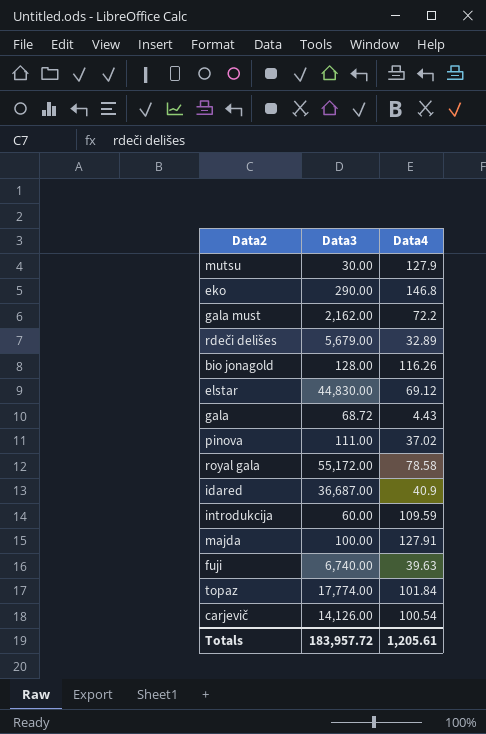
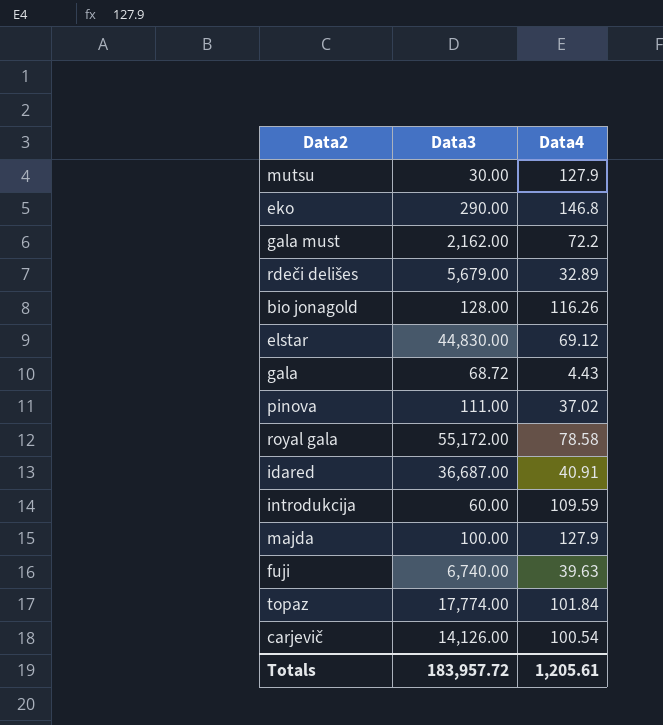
idared | Data4: 40.9 -> 40.91
majda | Data4: 127.91 -> 127.9

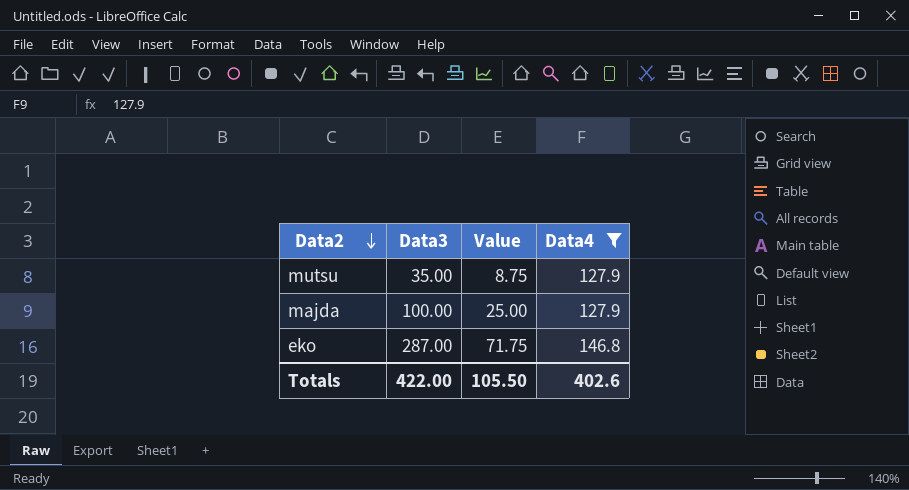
filter: none -> Data4 >= 127.9
row order: none -> Data2 descending
column Value | formula: none -> [Data3] * 0.25
mutsu | Data3: 30.00 -> 35.00
eko | Data3: 290.00 -> 287.00
Totals | Data3: 183,957.72 -> 422.00
Totals | Data4: 1,205.61 -> 402.6

